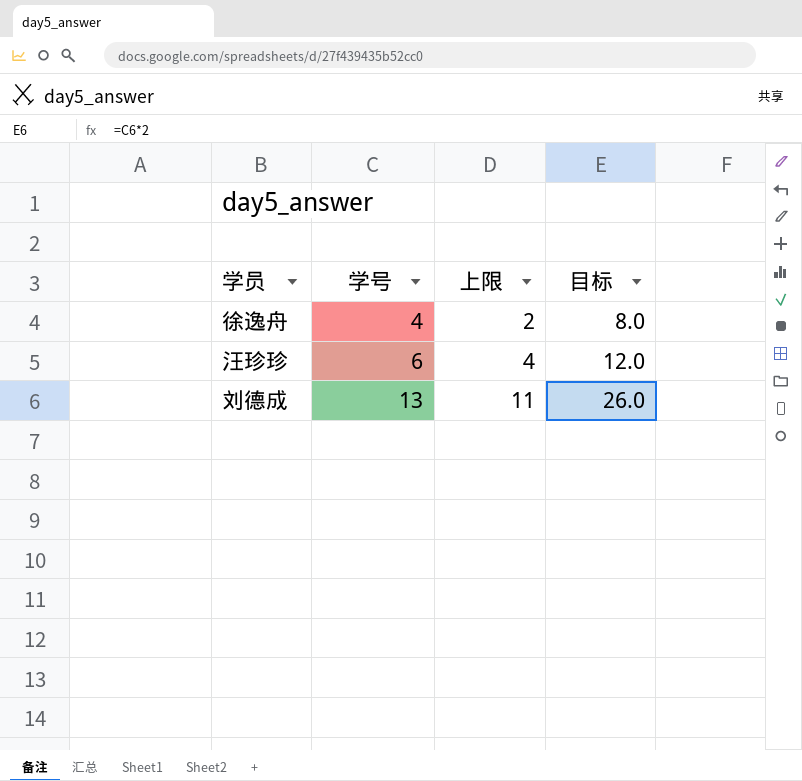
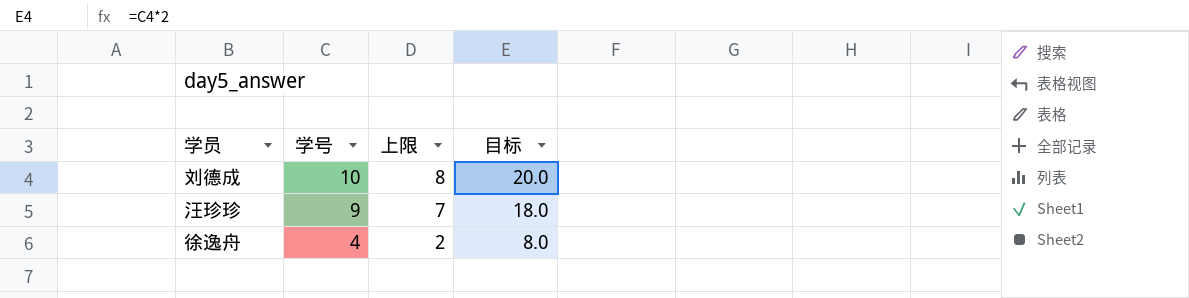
row order: 学号 ascending -> 学号 descending
刘德成 | 学号: 13 -> 10
刘德成 | 上限: 11 -> 8
刘德成 | 目标: 26.0 -> 20.0
汪珍珍 | 学号: 6 -> 9
汪珍珍 | 上限: 4 -> 7
汪珍珍 | 目标: 12.0 -> 18.0

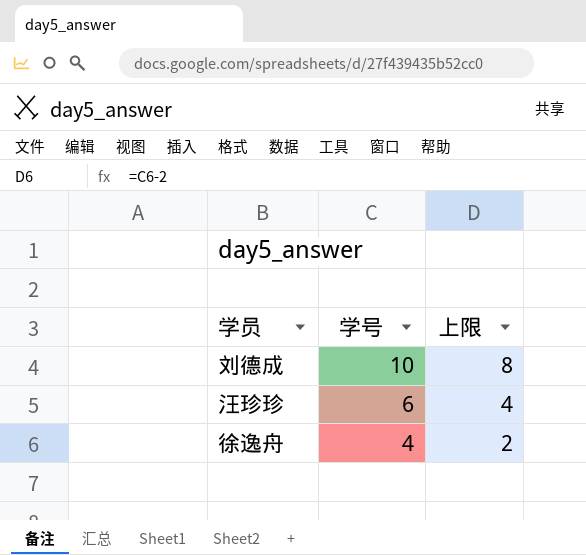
column 目标 | formula: [学号] * 2 -> none
汪珍珍 | 学号: 9 -> 6
汪珍珍 | 上限: 7 -> 4

